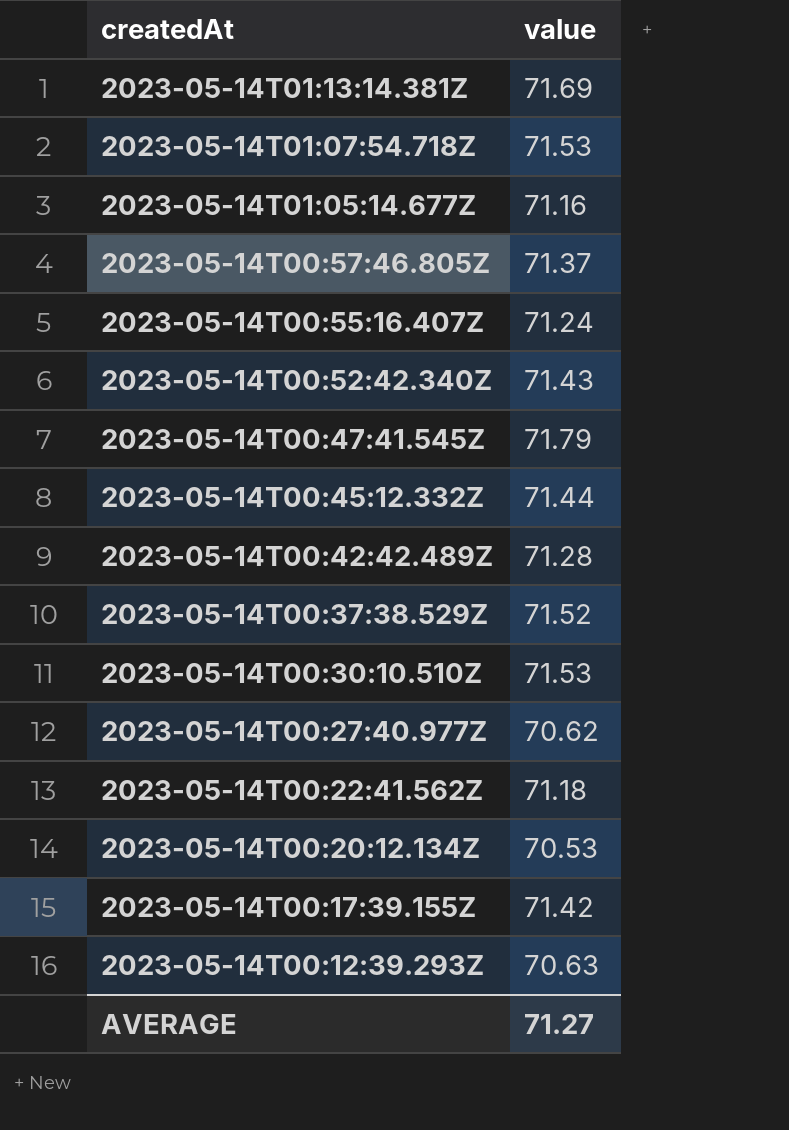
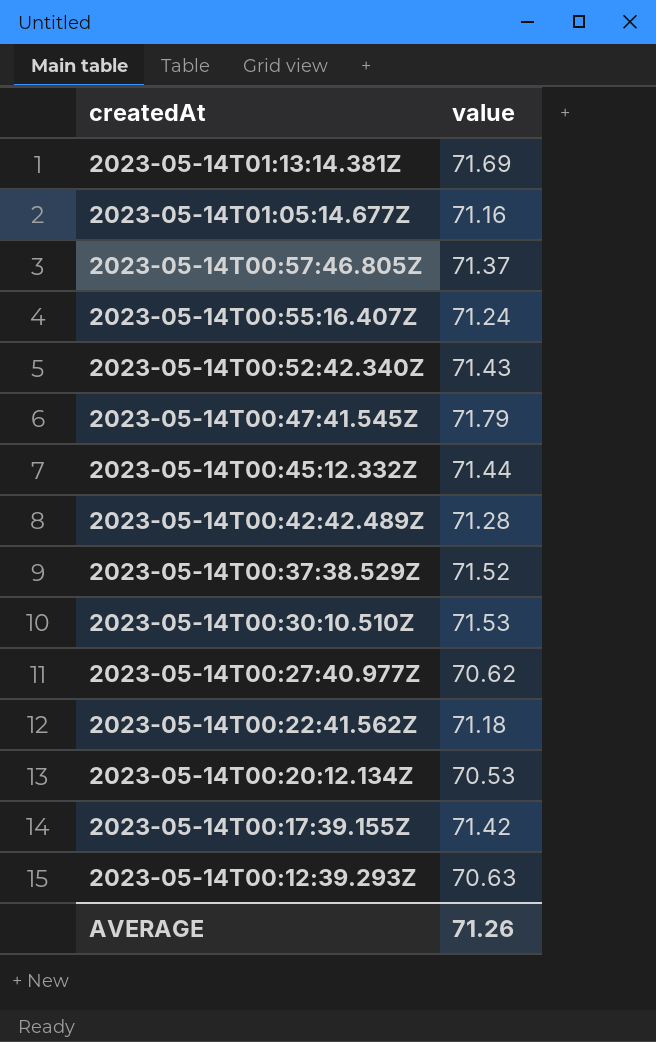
row 2023-05-14T01:07:54.718Z: 71.53 -> none
AVERAGE | value: 71.27 -> 71.26

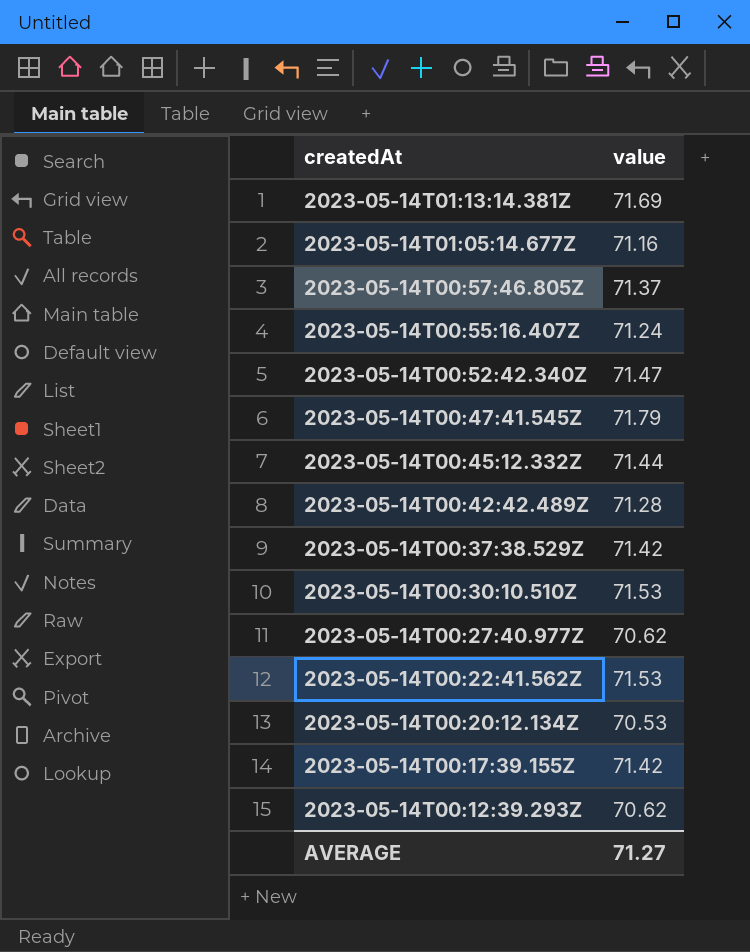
2023-05-14T00:52:42.340Z | value: 71.43 -> 71.47
2023-05-14T00:37:38.529Z | value: 71.52 -> 71.42
2023-05-14T00:22:41.562Z | value: 71.18 -> 71.53
2023-05-14T00:12:39.293Z | value: 70.63 -> 70.62
AVERAGE | value: 71.26 -> 71.27

